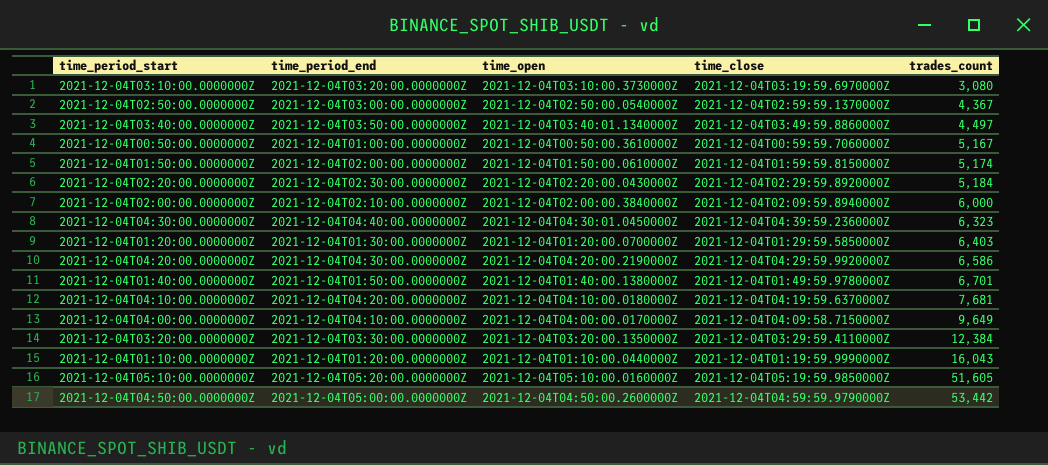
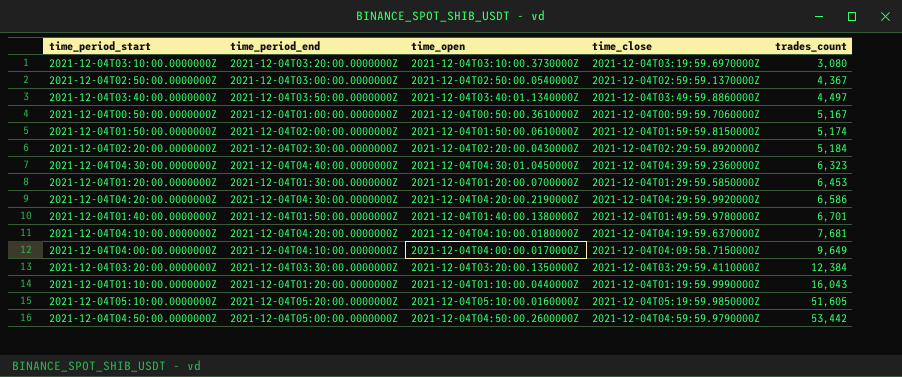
row 2021-12-04T02:00:00.0000000Z: 2021-12-04T02:10:00.0000000Z | 2021-12-04T02:00:00.3840000Z | 2021-12-04T02:09:59.8940000Z | 6,000 -> none
2021-12-04T01:20:00.0000000Z | trades_count: 6,403 -> 6,453

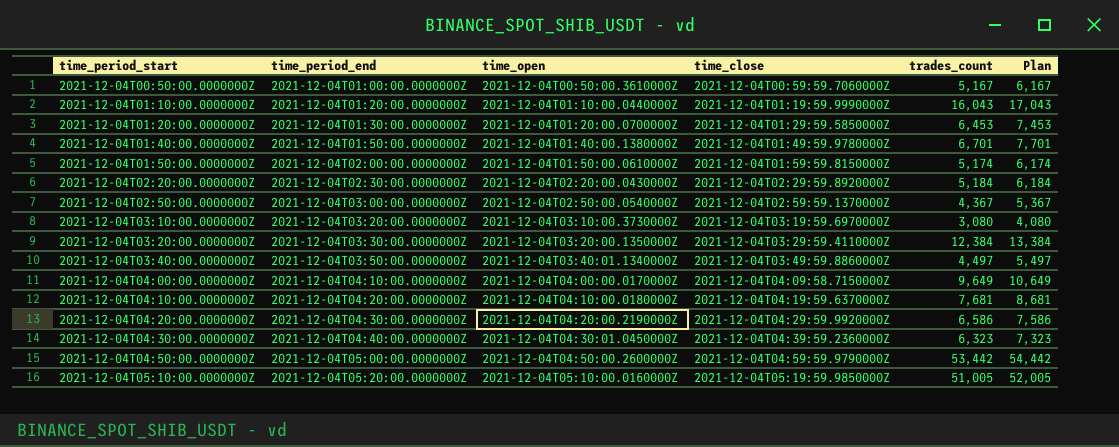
row order: trades_count ascending -> time_period_start ascending
column Plan | formula: none -> [trades_count] + 1000
2021-12-04T05:10:00.0000000Z | trades_count: 51,605 -> 51,005

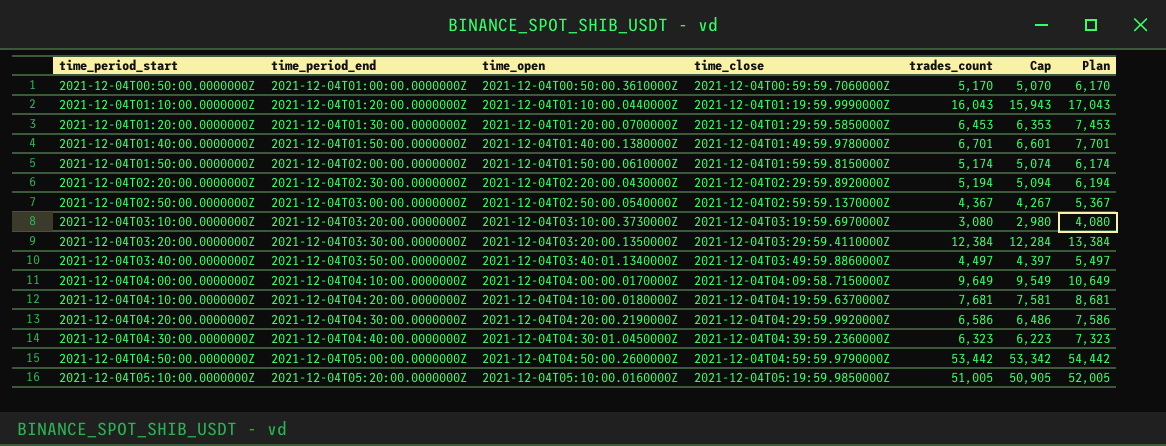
column Cap | formula: none -> [trades_count] - 100
2021-12-04T00:50:00.0000000Z | trades_count: 5,167 -> 5,170
2021-12-04T00:50:00.0000000Z | Plan: 6,167 -> 6,170
2021-12-04T02:20:00.0000000Z | trades_count: 5,184 -> 5,194
2021-12-04T02:20:00.0000000Z | Plan: 6,184 -> 6,194

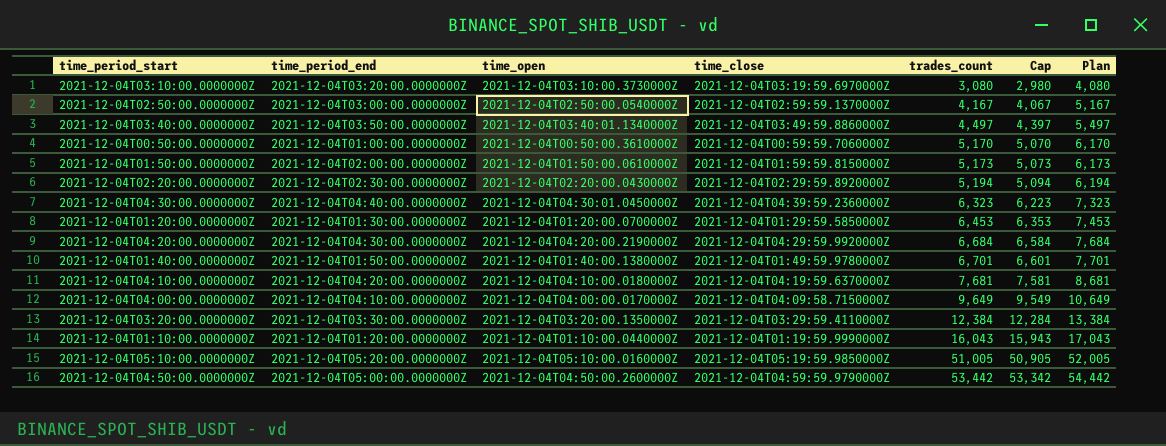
row order: time_period_start ascending -> trades_count ascending
2021-12-04T02:50:00.0000000Z | trades_count: 4,367 -> 4,167
2021-12-04T02:50:00.0000000Z | Cap: 4,267 -> 4,067
2021-12-04T02:50:00.0000000Z | Plan: 5,367 -> 5,167
2021-12-04T01:50:00.0000000Z | trades_count: 5,174 -> 5,173
2021-12-04T01:50:00.0000000Z | Cap: 5,074 -> 5,073
2021-12-04T01:50:00.0000000Z | Plan: 6,174 -> 6,173
2021-12-04T04:20:00.0000000Z | trades_count: 6,586 -> 6,684
2021-12-04T04:20:00.0000000Z | Cap: 6,486 -> 6,584
2021-12-04T04:20:00.0000000Z | Plan: 7,586 -> 7,684

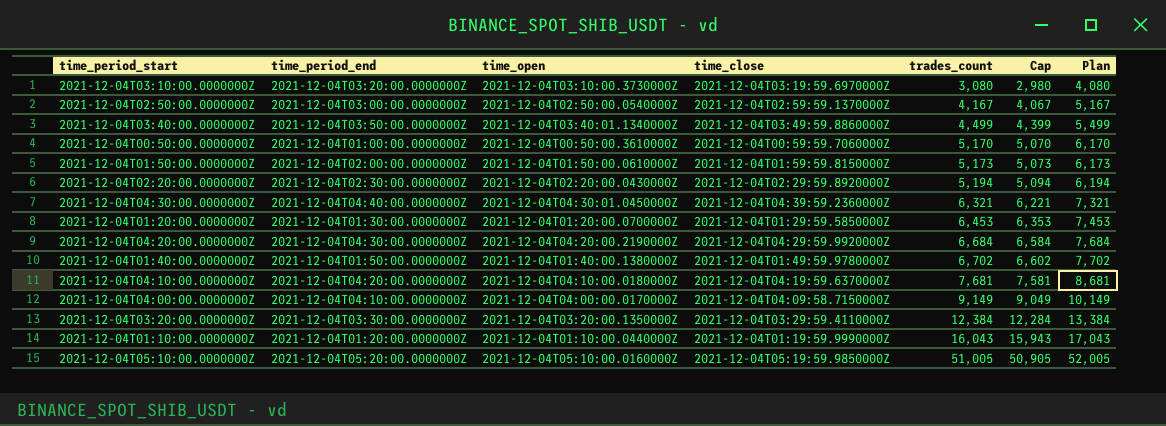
row 2021-12-04T04:50:00.0000000Z: 2021-12-04T05:00:00.0000000Z | 2021-12-04T04:50:00.2600000Z | 2021-12-04T04:59:59.9790000Z | 53,442 | 53,342 | 54,442 -> none
2021-12-04T03:40:00.0000000Z | trades_count: 4,497 -> 4,499
2021-12-04T03:40:00.0000000Z | Cap: 4,397 -> 4,399
2021-12-04T03:40:00.0000000Z | Plan: 5,497 -> 5,499
2021-12-04T04:30:00.0000000Z | trades_count: 6,323 -> 6,321
2021-12-04T04:30:00.0000000Z | Cap: 6,223 -> 6,221
2021-12-04T04:30:00.0000000Z | Plan: 7,323 -> 7,321
2021-12-04T01:40:00.0000000Z | trades_count: 6,701 -> 6,702
2021-12-04T01:40:00.0000000Z | Cap: 6,601 -> 6,602
2021-12-04T01:40:00.0000000Z | Plan: 7,701 -> 7,702
2021-12-04T04:00:00.0000000Z | trades_count: 9,649 -> 9,149
2021-12-04T04:00:00.0000000Z | Cap: 9,549 -> 9,049
2021-12-04T04:00:00.0000000Z | Plan: 10,649 -> 10,149

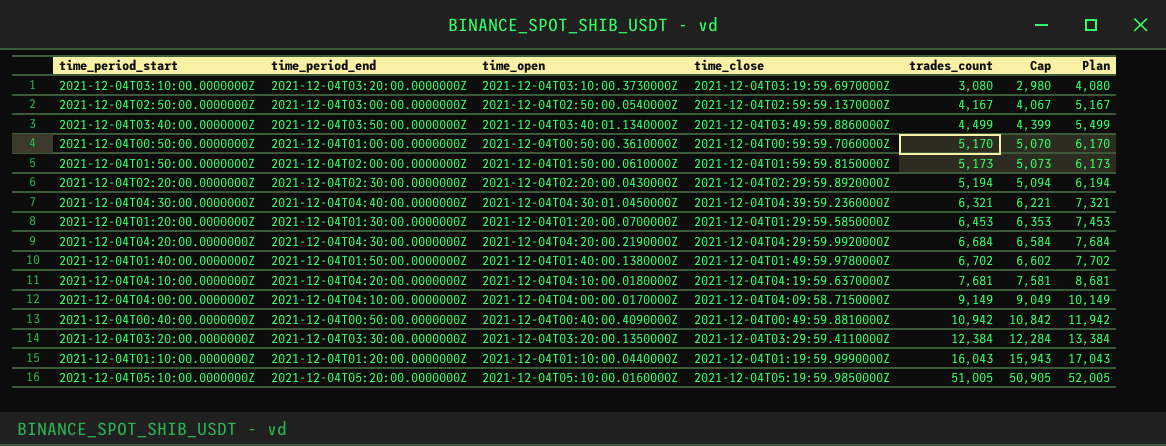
row 2021-12-04T00:40:00.0000000Z: none -> 2021-12-04T00:50:00.0000000Z | 2021-12-04T00:40:00.4090000Z | 2021-12-04T00:49:59.8810000Z | 10,942 | 10,842 | 11,942

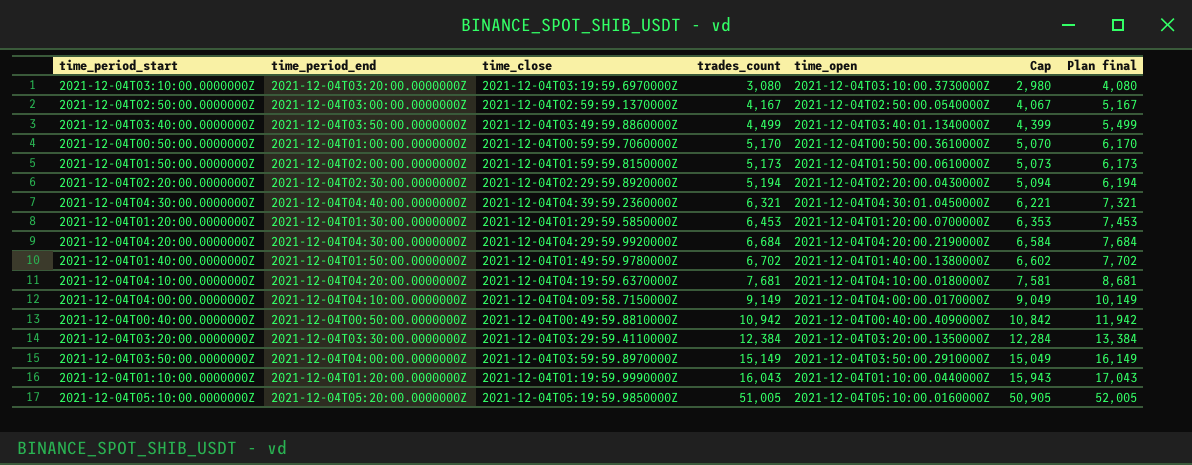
column time_open | position: 3 -> 5
column name: Plan -> Plan final
row 2021-12-04T03:50:00.0000000Z: none -> 2021-12-04T04:00:00.0000000Z | 2021-12-04T03:59:59.8970000Z | 15,149 | 2021-12-04T03:50:00.2910000Z | 15,049 | 16,149

